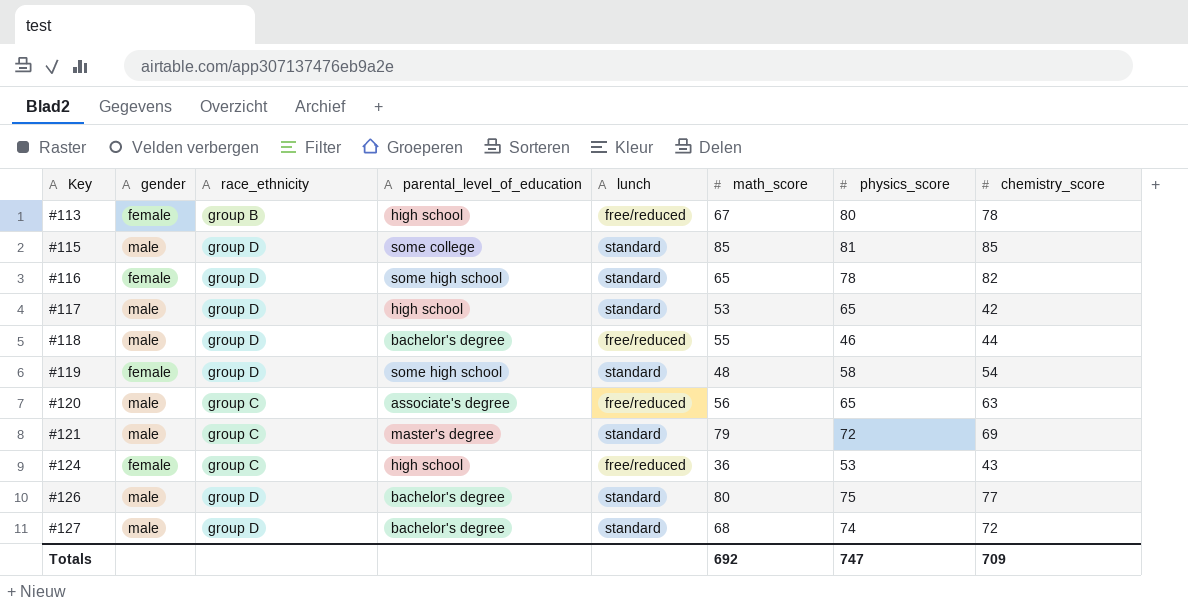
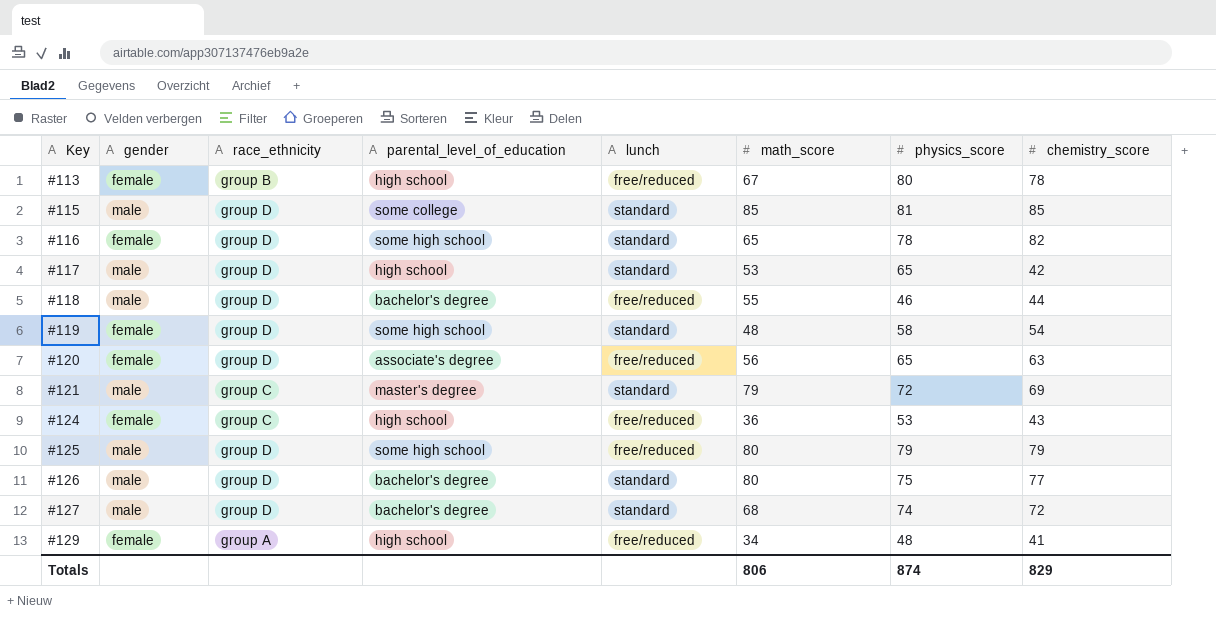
#120 | gender: male -> female
#120 | race_ethnicity: group C -> group D
row #125: none -> male | group D | some high school | free/reduced | 80 | 79 | 79
row #129: none -> female | group A | high school | free/reduced | 34 | 48 | 41
Totals | math_score: 692 -> 806
Totals | physics_score: 747 -> 874
Totals | chemistry_score: 709 -> 829

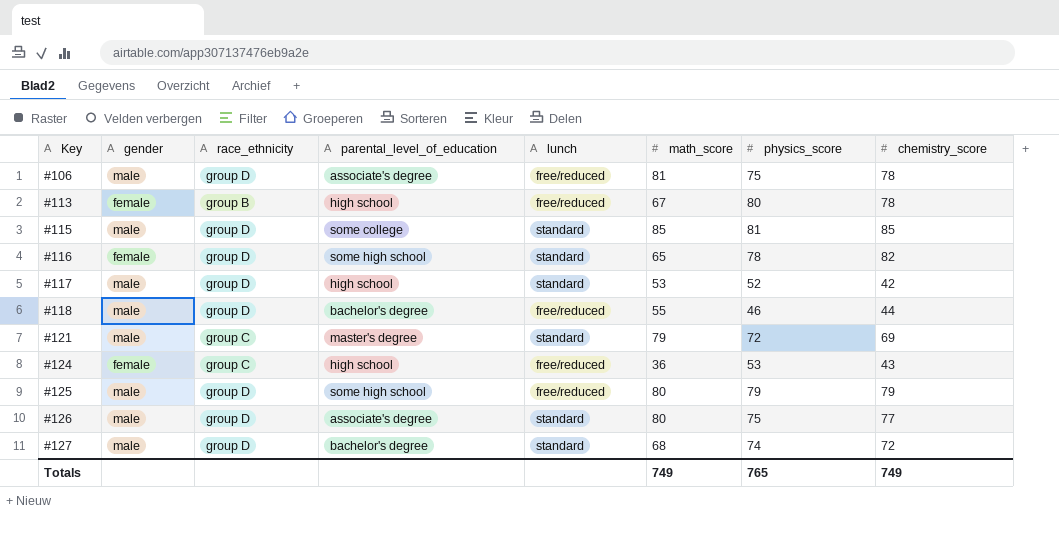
row #119: female | group D | some high school | standard | 48 | 58 | 54 -> none
row #120: female | group D | associate's degree | free/reduced | 56 | 65 | 63 -> none
row #129: female | group A | high school | free/reduced | 34 | 48 | 41 -> none
row #106: none -> male | group D | associate's degree | free/reduced | 81 | 75 | 78
#117 | physics_score: 65 -> 52
#126 | parental_level_of_education: bachelor's degree -> associate's degree
Totals | math_score: 806 -> 749
Totals | physics_score: 874 -> 765
Totals | chemistry_score: 829 -> 749

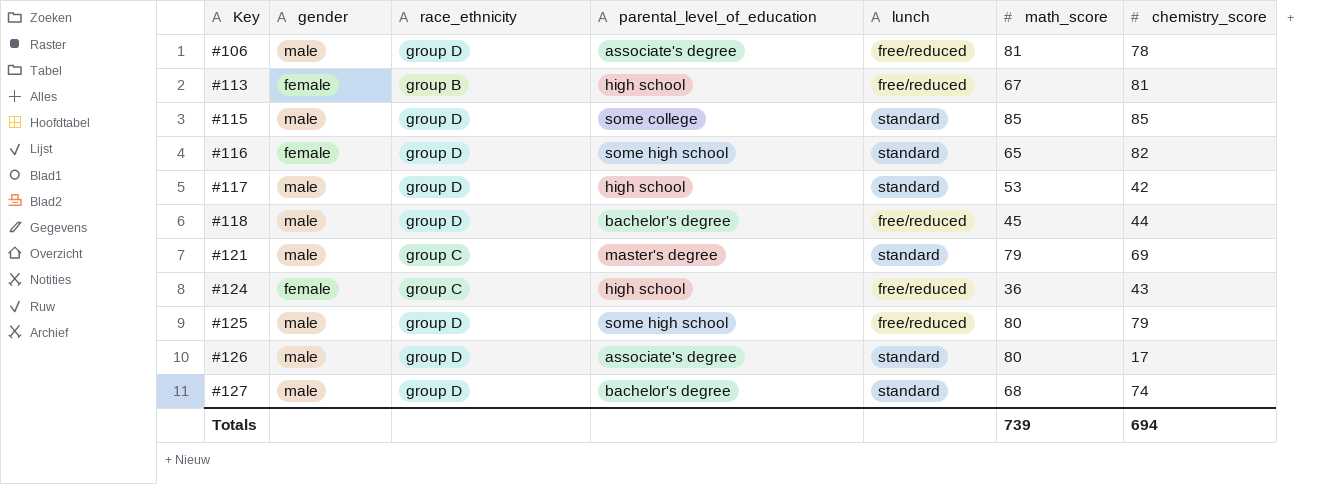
column physics_score | position: 7 -> none
#113 | chemistry_score: 78 -> 81
#118 | math_score: 55 -> 45
#126 | chemistry_score: 77 -> 17
#127 | chemistry_score: 72 -> 74
Totals | math_score: 749 -> 739
Totals | chemistry_score: 749 -> 694

